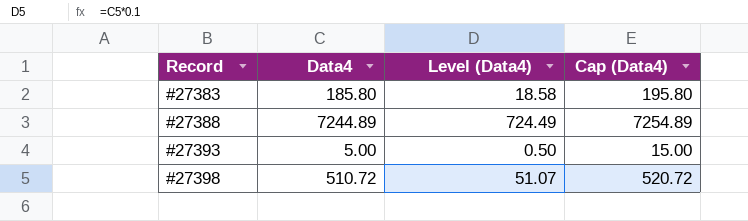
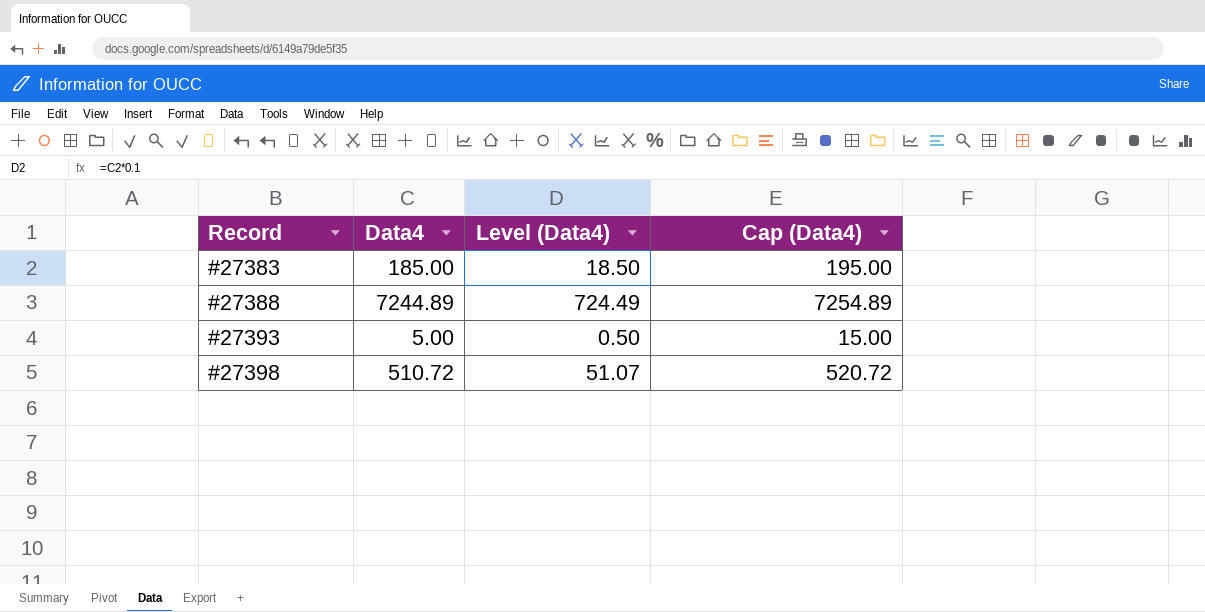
#27383 | Data4: 185.80 -> 185.00
#27383 | Level (Data4): 18.58 -> 18.50
#27383 | Cap (Data4): 195.80 -> 195.00

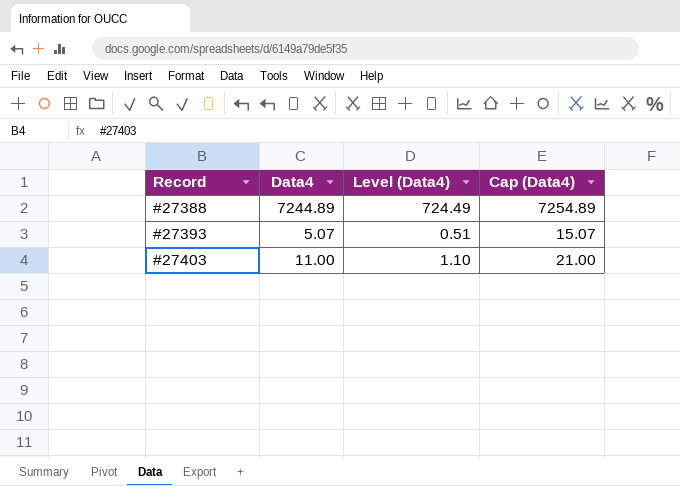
row #27383: 185.00 | 18.50 | 195.00 -> none
row #27398: 510.72 | 51.07 | 520.72 -> none
#27393 | Data4: 5.00 -> 5.07
#27393 | Level (Data4): 0.50 -> 0.51
#27393 | Cap (Data4): 15.00 -> 15.07
row #27403: none -> 11.00 | 1.10 | 21.00

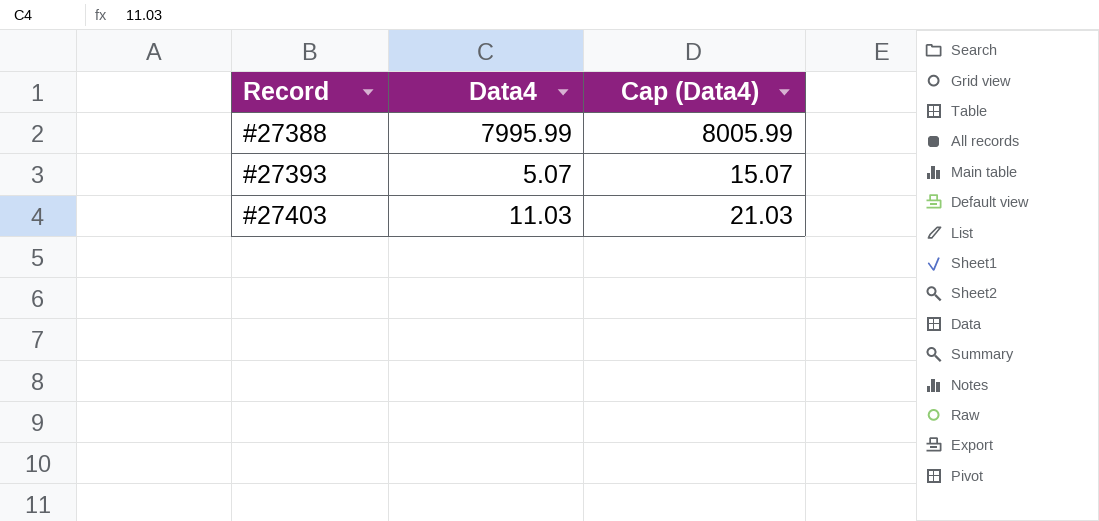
column Level (Data4) | formula: [Data4] * 0.1 -> none
#27388 | Data4: 7244.89 -> 7995.99
#27388 | Cap (Data4): 7254.89 -> 8005.99
#27403 | Data4: 11.00 -> 11.03
#27403 | Cap (Data4): 21.00 -> 21.03

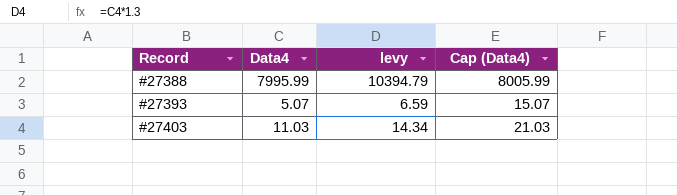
column levy | formula: none -> [Data4] * 1.3

